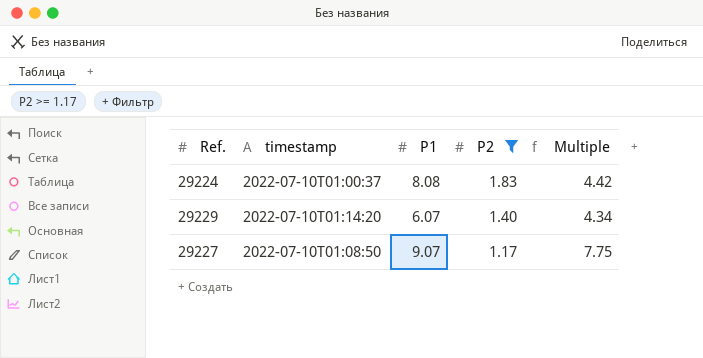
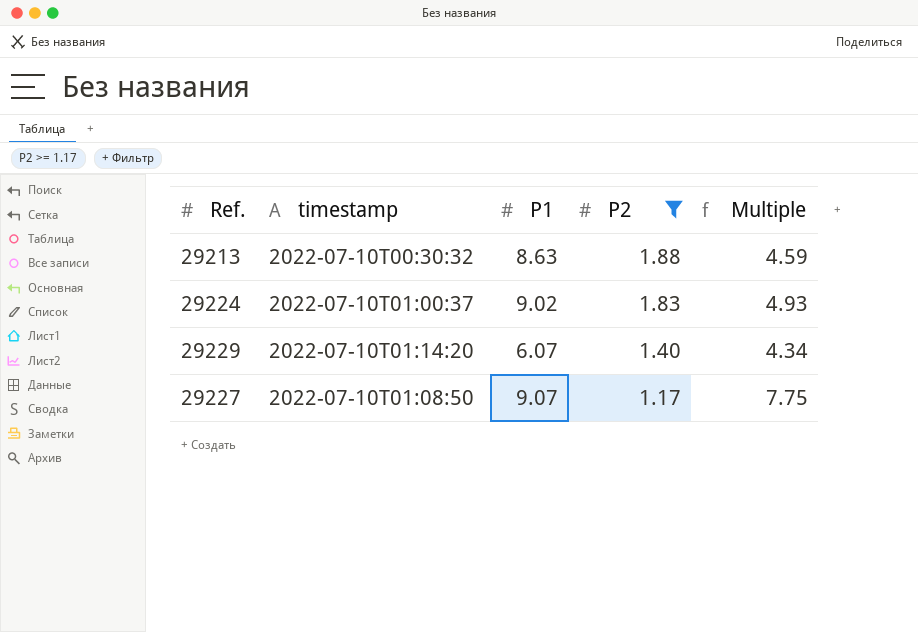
row 29213: none -> 2022-07-10T00:30:32 | 8.63 | 1.88 | 4.59
29224 | P1: 8.08 -> 9.02
29224 | Multiple: 4.42 -> 4.93

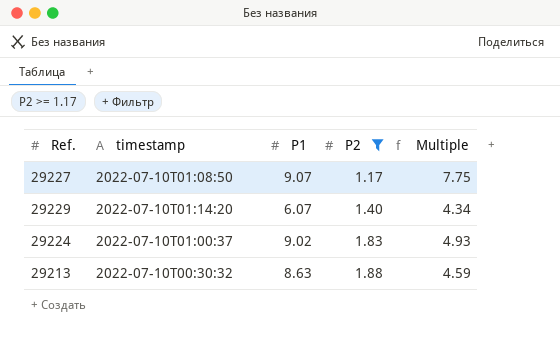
row order: P2 descending -> P2 ascending

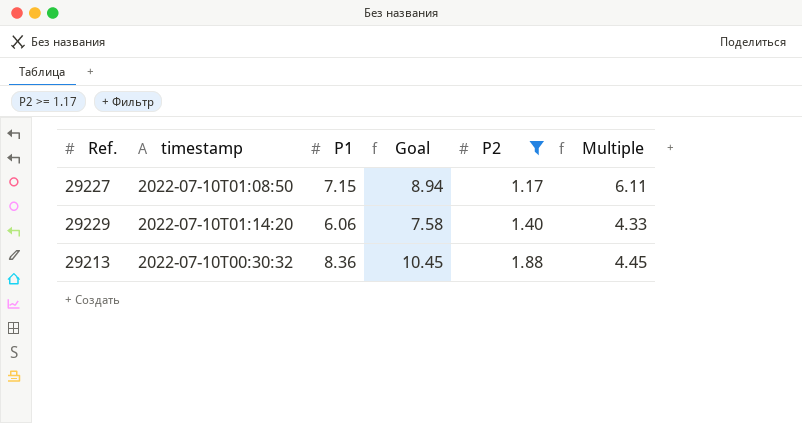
column Goal | formula: none -> [P1] * 1.25
row 29224: 2022-07-10T01:00:37 | 9.02 | 1.83 | 4.93 -> none
29227 | P1: 9.07 -> 7.15
29227 | Multiple: 7.75 -> 6.11
29229 | P1: 6.07 -> 6.06
29229 | Multiple: 4.34 -> 4.33
29213 | P1: 8.63 -> 8.36
29213 | Multiple: 4.59 -> 4.45

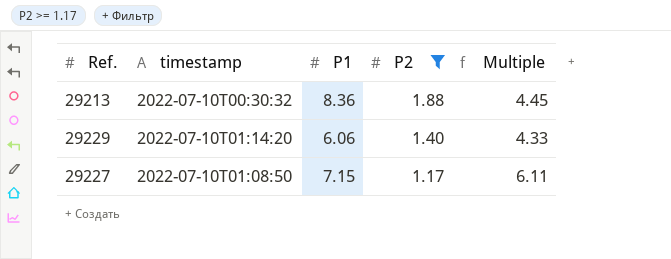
row order: P2 ascending -> P2 descending
column Goal | formula: [P1] * 1.25 -> none

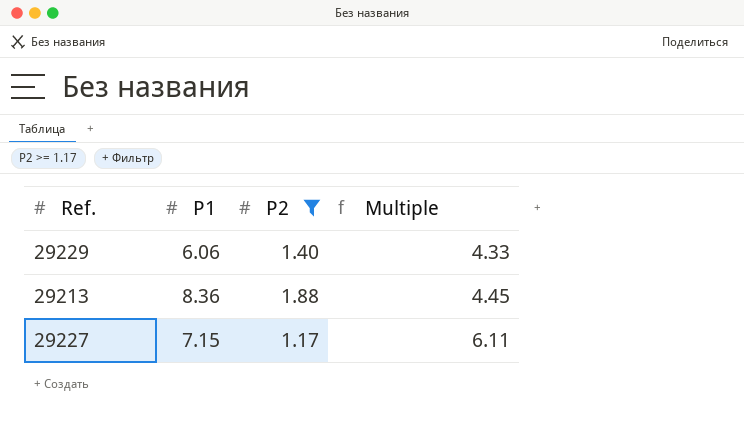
row order: P2 descending -> Multiple ascending
column timestamp | position: 2 -> none

